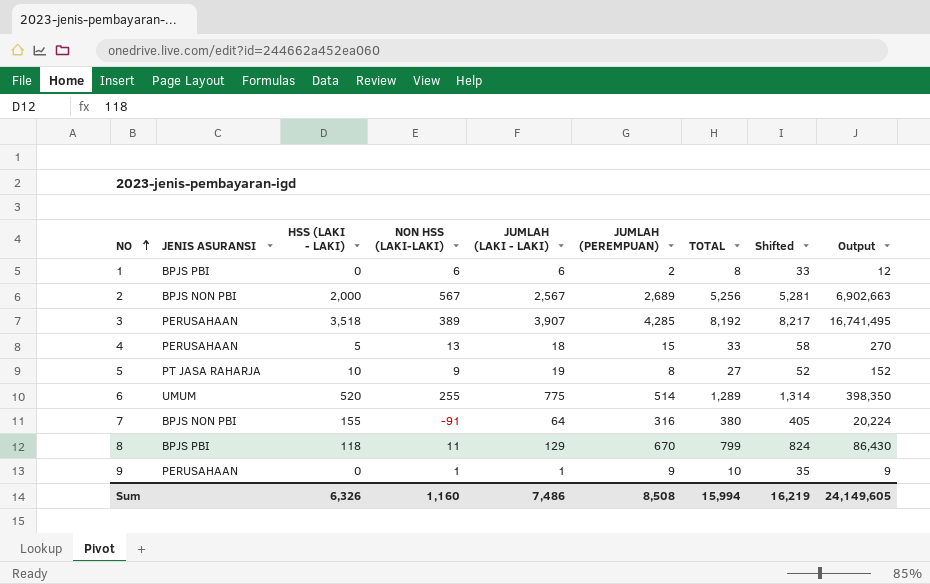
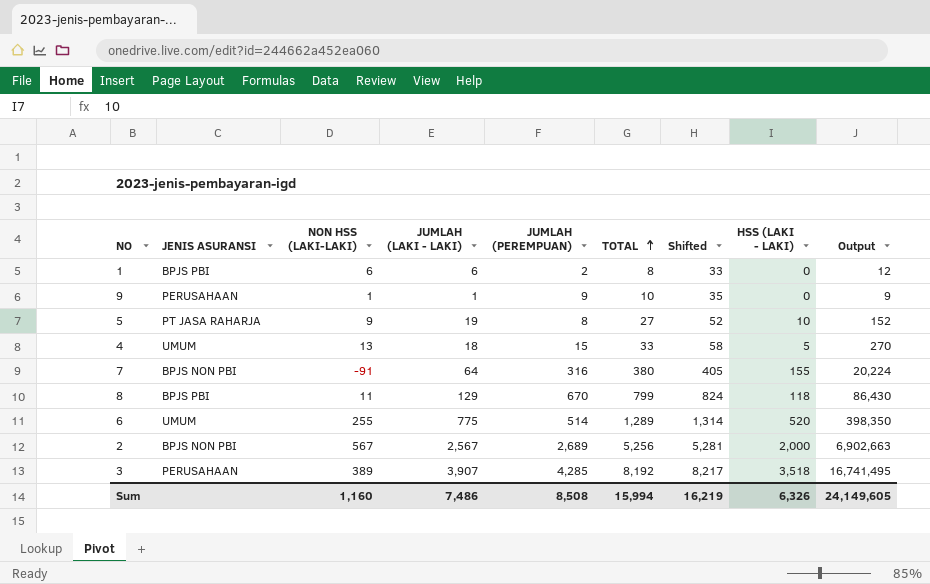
row order: NO ascending -> TOTAL ascending
column HSS (LAKI - LAKI) | position: 3 -> 8
4 | JENIS ASURANSI: PERUSAHAAN -> UMUM

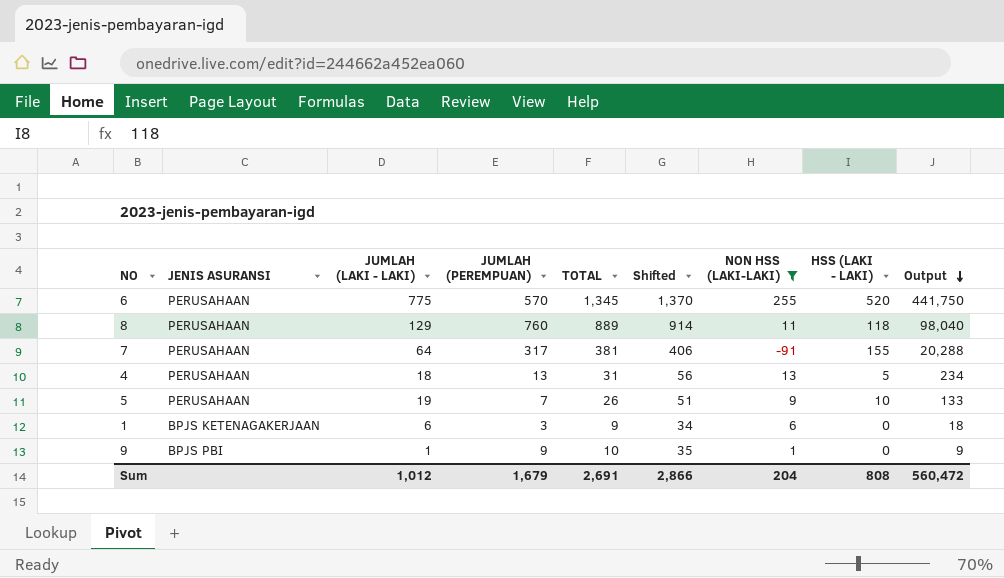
filter: none -> NON HSS (LAKI-LAKI) <= 255
row order: TOTAL ascending -> Output descending
column NON HSS (LAKI-LAKI) | position: 3 -> 7
6 | JENIS ASURANSI: UMUM -> PERUSAHAAN
6 | JUMLAH (PEREMPUAN): 514 -> 570
6 | TOTAL: 1,289 -> 1,345
6 | Shifted: 1,314 -> 1,370
6 | Output: 398,350 -> 441,750
8 | JENIS ASURANSI: BPJS PBI -> PERUSAHAAN
8 | JUMLAH (PEREMPUAN): 670 -> 760
8 | TOTAL: 799 -> 889
8 | Shifted: 824 -> 914
8 | Output: 86,430 -> 98,040
7 | JENIS ASURANSI: BPJS NON PBI -> PERUSAHAAN
7 | JUMLAH (PEREMPUAN): 316 -> 317
7 | TOTAL: 380 -> 381
7 | Shifted: 405 -> 406
7 | Output: 20,224 -> 20,288
4 | JENIS ASURANSI: UMUM -> PERUSAHAAN
4 | JUMLAH (PEREMPUAN): 15 -> 13
4 | TOTAL: 33 -> 31
4 | Shifted: 58 -> 56
4 | Output: 270 -> 234
5 | JENIS ASURANSI: PT JASA RAHARJA -> PERUSAHAAN
5 | JUMLAH (PEREMPUAN): 8 -> 7
5 | TOTAL: 27 -> 26
5 | Shifted: 52 -> 51
5 | Output: 152 -> 133
1 | JENIS ASURANSI: BPJS PBI -> BPJS KETENAGAKERJAAN
1 | JUMLAH (PEREMPUAN): 2 -> 3
1 | TOTAL: 8 -> 9
1 | Shifted: 33 -> 34
1 | Output: 12 -> 18
9 | JENIS ASURANSI: PERUSAHAAN -> BPJS PBI
Sum | JUMLAH (LAKI - LAKI): 7,486 -> 1,012
Sum | JUMLAH (PEREMPUAN): 8,508 -> 1,679
Sum | TOTAL: 15,994 -> 2,691
Sum | Shifted: 16,219 -> 2,866
Sum | NON HSS (LAKI-LAKI): 1,160 -> 204
Sum | HSS (LAKI - LAKI): 6,326 -> 808
Sum | Output: 24,149,605 -> 560,472

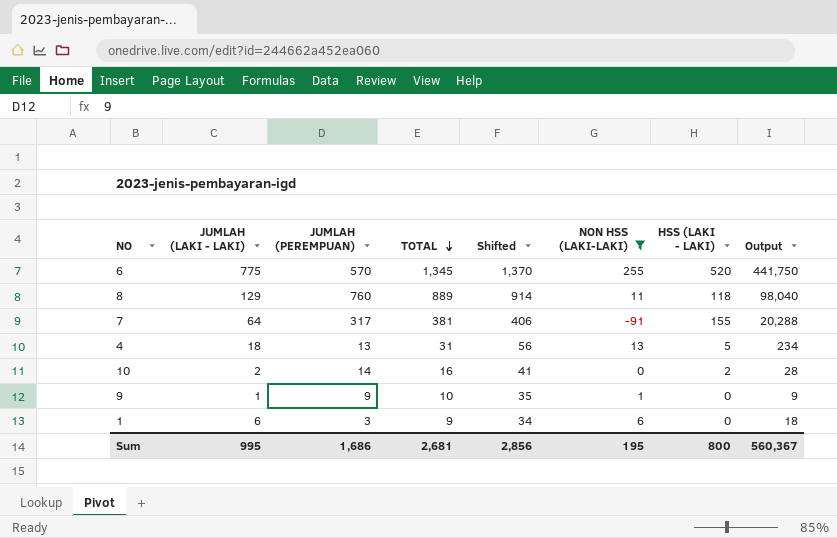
row order: Output descending -> TOTAL descending
column JENIS ASURANSI | position: 2 -> none
row 5: PERUSAHAAN | 19 | 7 | 26 | 51 | 9 | 10 | 133 -> none
row 10: none -> 2 | 14 | 16 | 41 | 0 | 2 | 28
Sum | JUMLAH (LAKI - LAKI): 1,012 -> 995
Sum | JUMLAH (PEREMPUAN): 1,679 -> 1,686
Sum | TOTAL: 2,691 -> 2,681
Sum | Shifted: 2,866 -> 2,856
Sum | NON HSS (LAKI-LAKI): 204 -> 195
Sum | HSS (LAKI - LAKI): 808 -> 800
Sum | Output: 560,472 -> 560,367

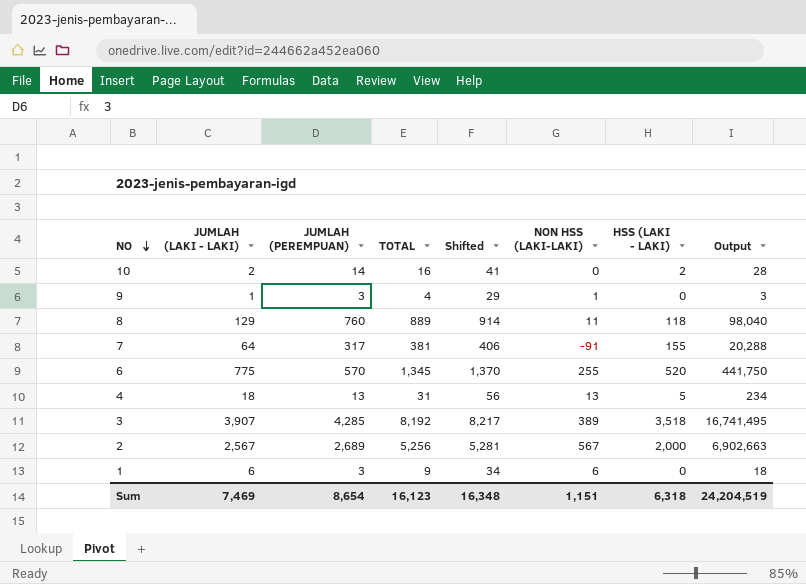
filter: NON HSS (LAKI-LAKI) <= 255 -> none
row order: TOTAL descending -> NO descending
9 | JUMLAH (PEREMPUAN): 9 -> 3
9 | TOTAL: 10 -> 4
9 | Shifted: 35 -> 29
9 | Output: 9 -> 3
Sum | JUMLAH (LAKI - LAKI): 995 -> 7,469
Sum | JUMLAH (PEREMPUAN): 1,686 -> 8,654
Sum | TOTAL: 2,681 -> 16,123
Sum | Shifted: 2,856 -> 16,348
Sum | NON HSS (LAKI-LAKI): 195 -> 1,151
Sum | HSS (LAKI - LAKI): 800 -> 6,318
Sum | Output: 560,367 -> 24,204,519

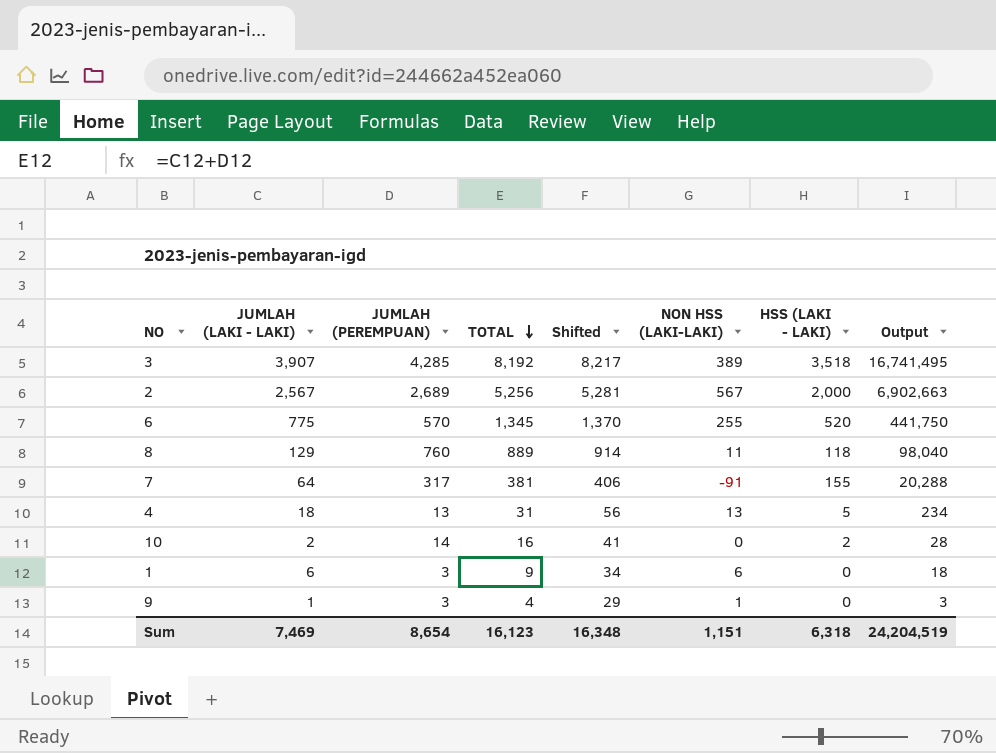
row order: NO descending -> TOTAL descending

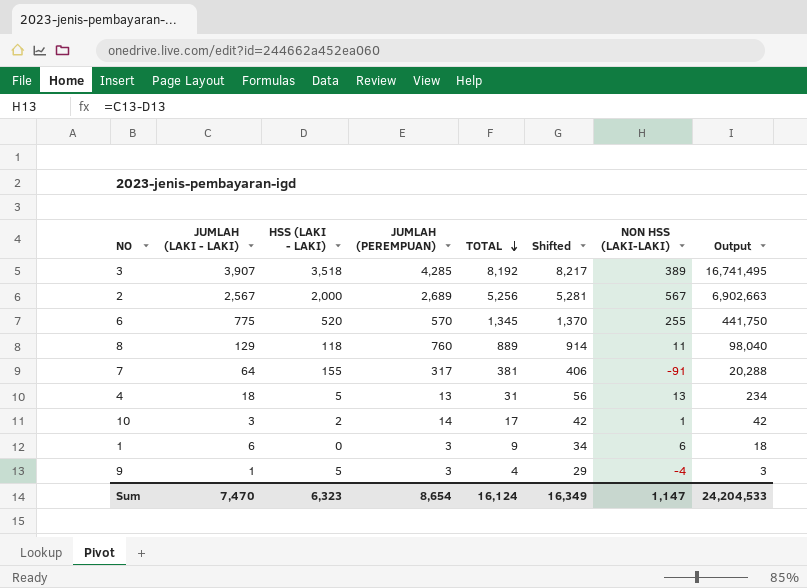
column HSS (LAKI - LAKI) | position: 7 -> 3
10 | JUMLAH (LAKI - LAKI): 2 -> 3
10 | TOTAL: 16 -> 17
10 | Shifted: 41 -> 42
10 | NON HSS (LAKI-LAKI): 0 -> 1
10 | Output: 28 -> 42
9 | HSS (LAKI - LAKI): 0 -> 5
9 | NON HSS (LAKI-LAKI): 1 -> -4
Sum | JUMLAH (LAKI - LAKI): 7,469 -> 7,470
Sum | HSS (LAKI - LAKI): 6,318 -> 6,323
Sum | TOTAL: 16,123 -> 16,124
Sum | Shifted: 16,348 -> 16,349
Sum | NON HSS (LAKI-LAKI): 1,151 -> 1,147
Sum | Output: 24,204,519 -> 24,204,533

